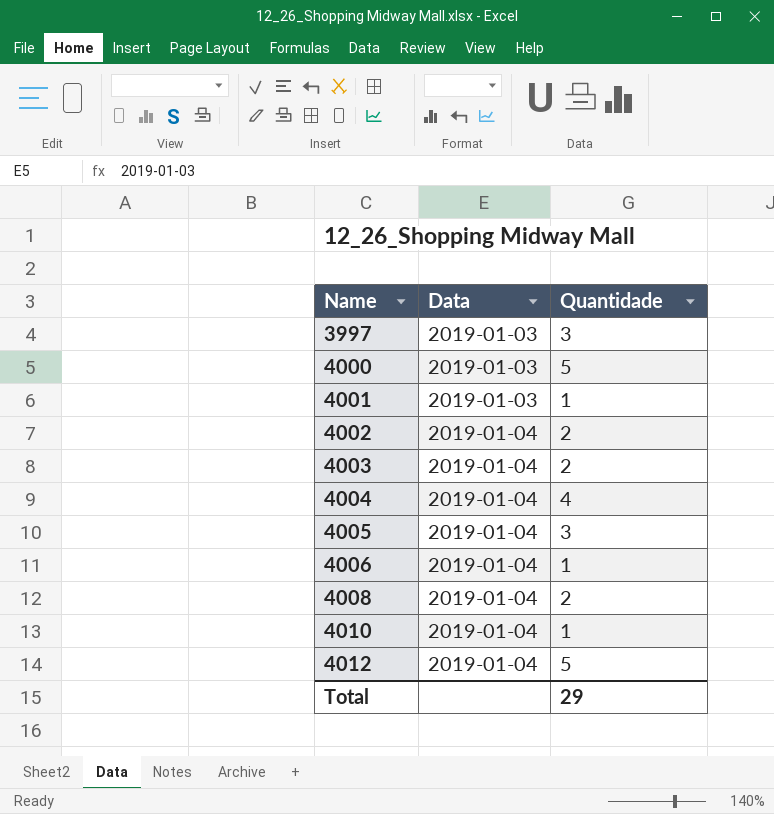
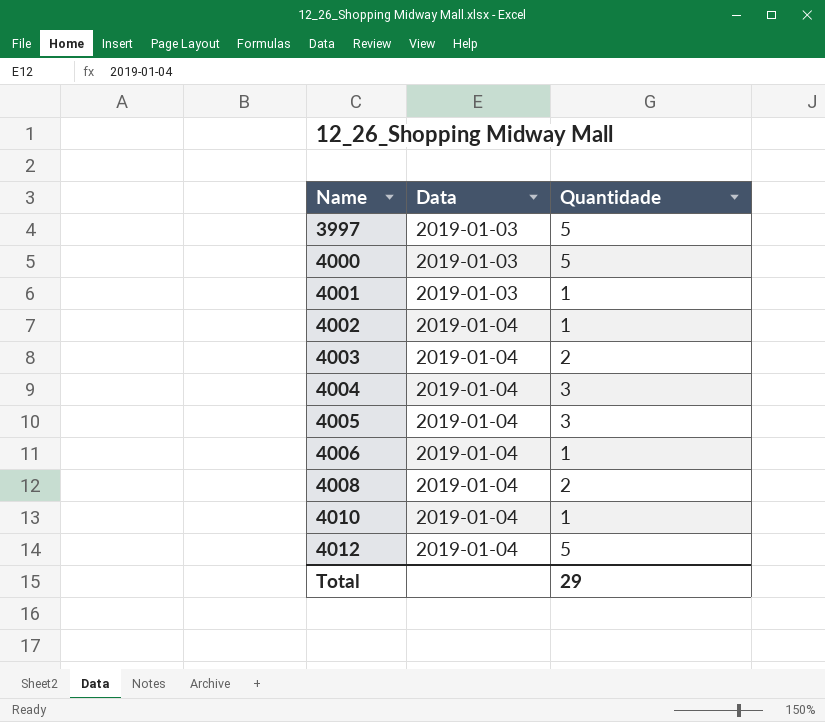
3997 | Quantidade: 3 -> 5
4002 | Quantidade: 2 -> 1
4004 | Quantidade: 4 -> 3

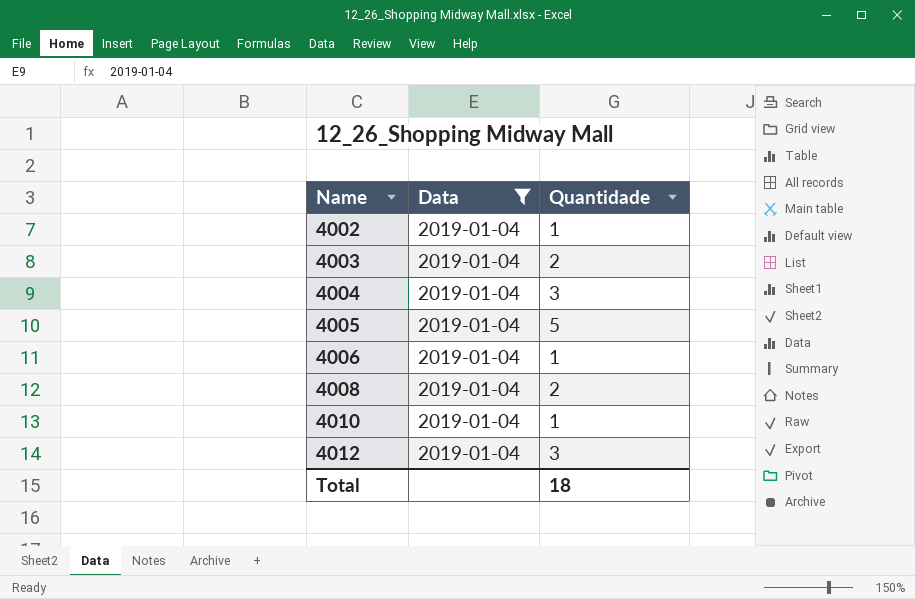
filter: none -> Data = 2019-01-04
4005 | Quantidade: 3 -> 5
4012 | Quantidade: 5 -> 3
Total | Quantidade: 29 -> 18

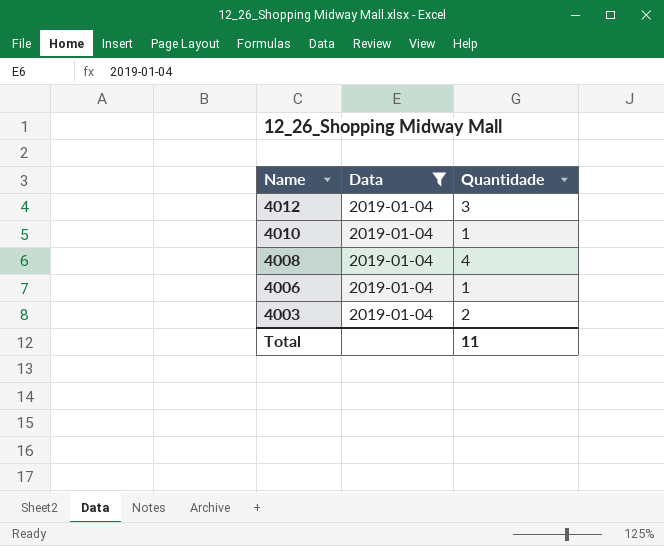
row order: Name ascending -> Name descending
row 4002: 2019-01-04 | 1 -> none
row 4004: 2019-01-04 | 3 -> none
row 4005: 2019-01-04 | 5 -> none
4008 | Quantidade: 2 -> 4
Total | Quantidade: 18 -> 11

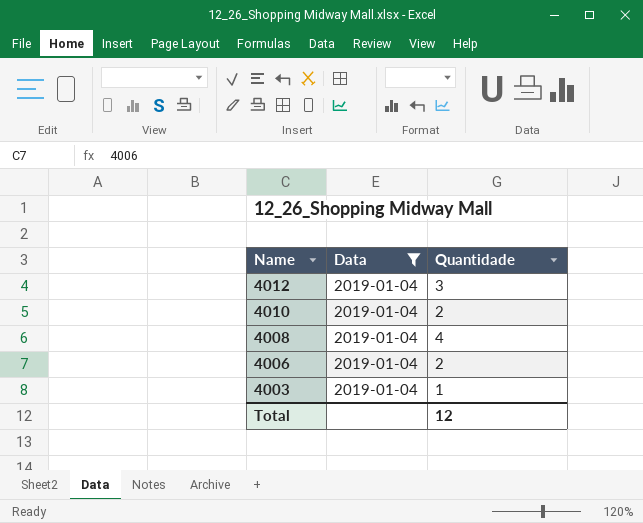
4010 | Quantidade: 1 -> 2
4006 | Quantidade: 1 -> 2
4003 | Quantidade: 2 -> 1
Total | Quantidade: 11 -> 12

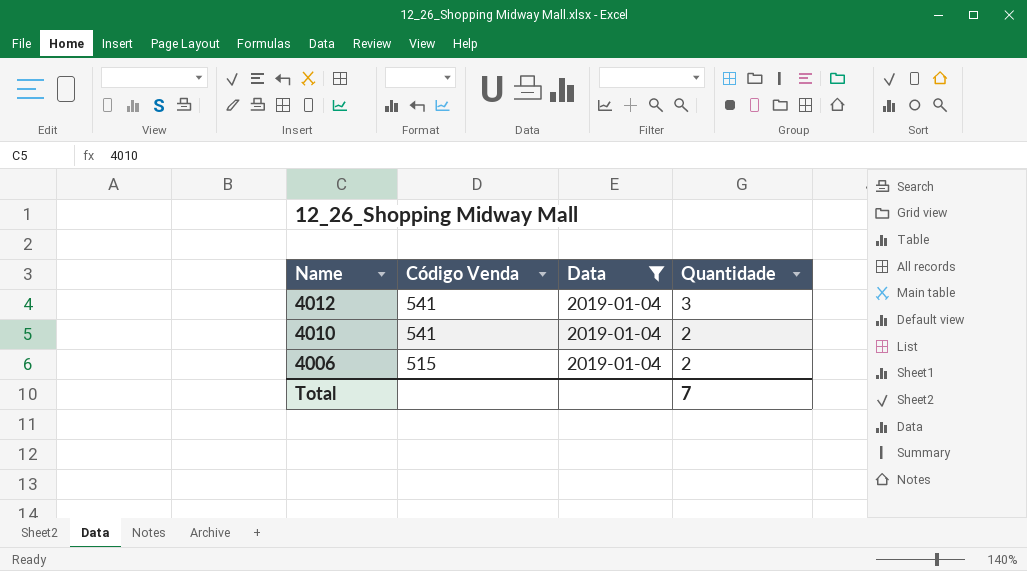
column Código Venda | position: none -> 2
row 4008: 2019-01-04 | 4 -> none
row 4003: 2019-01-04 | 1 -> none
Total | Quantidade: 12 -> 7

